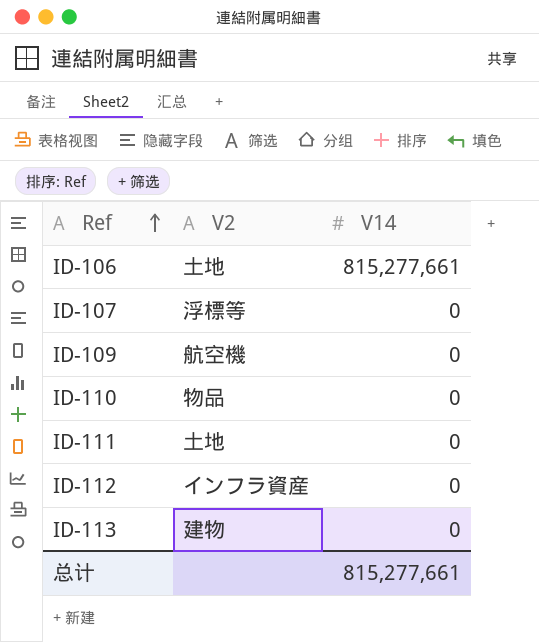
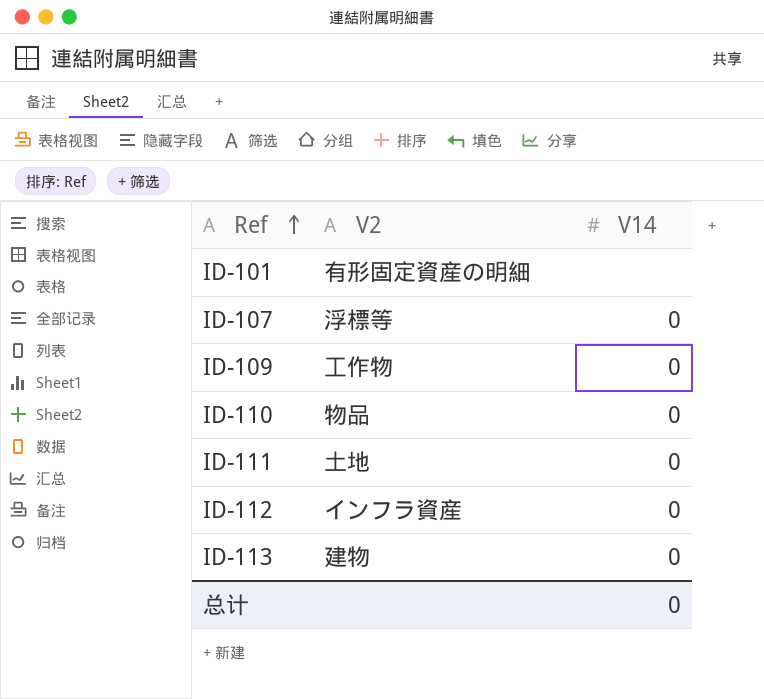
row ID-106: 土地 | 815,277,661 -> none
row ID-101: none -> 有形固定資産の明細 | none
ID-109 | V2: 航空機 -> 工作物
总计 | V14: 815,277,661 -> 0

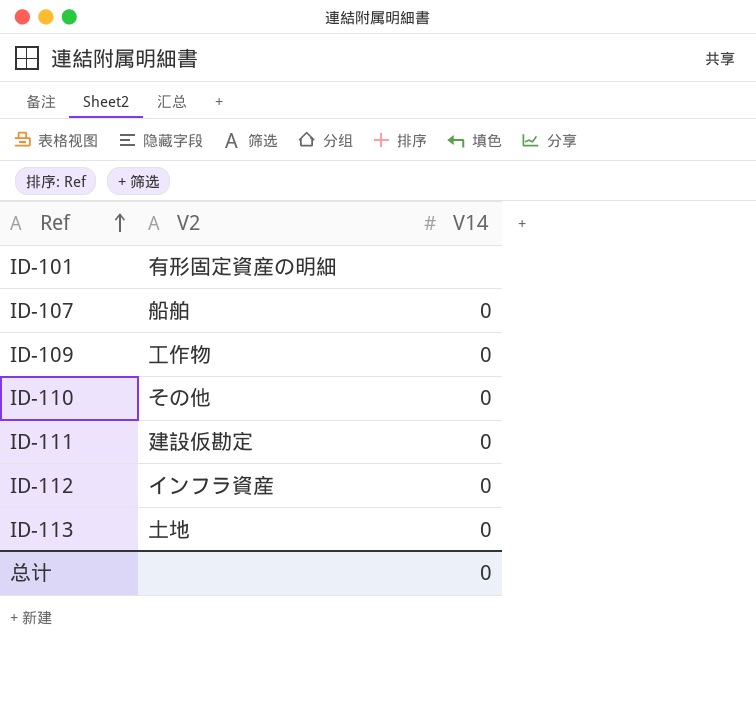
ID-107 | V2: 浮標等 -> 船舶
ID-110 | V2: 物品 -> その他
ID-111 | V2: 土地 -> 建設仮勘定
ID-113 | V2: 建物 -> 土地

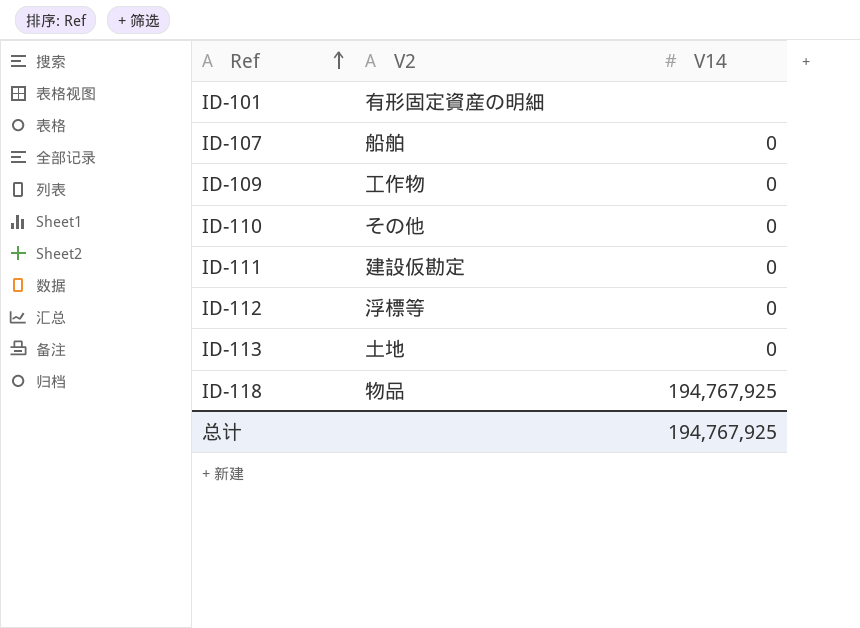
ID-112 | V2: インフラ資産 -> 浮標等
row ID-118: none -> 物品 | 194,767,925
总计 | V14: 0 -> 194,767,925

